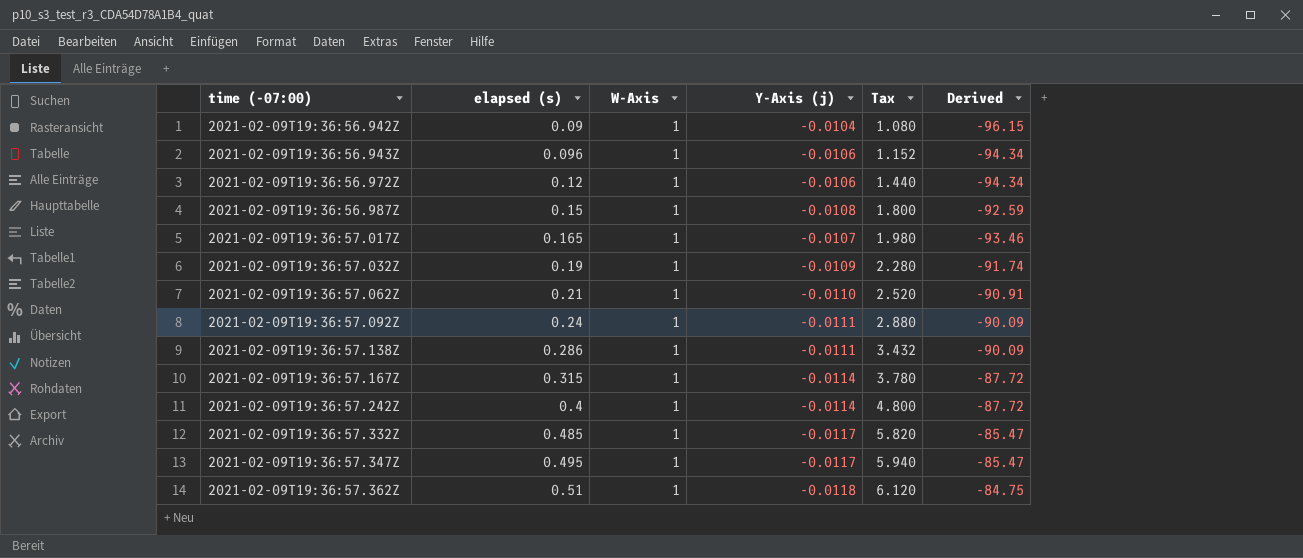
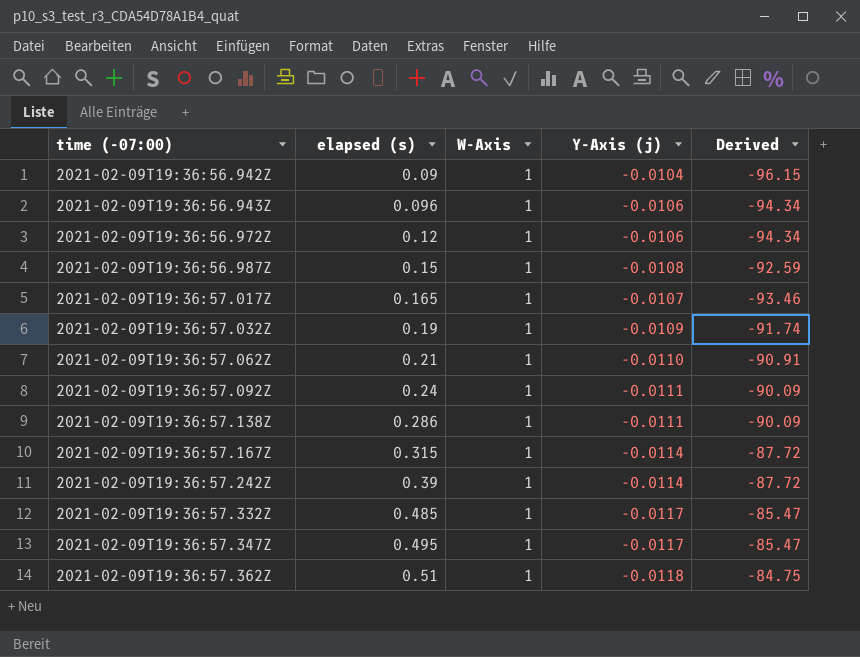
column Tax | formula: [elapsed (s)] * 12 -> none
2021-02-09T19:36:57.242Z | elapsed (s): 0.4 -> 0.39

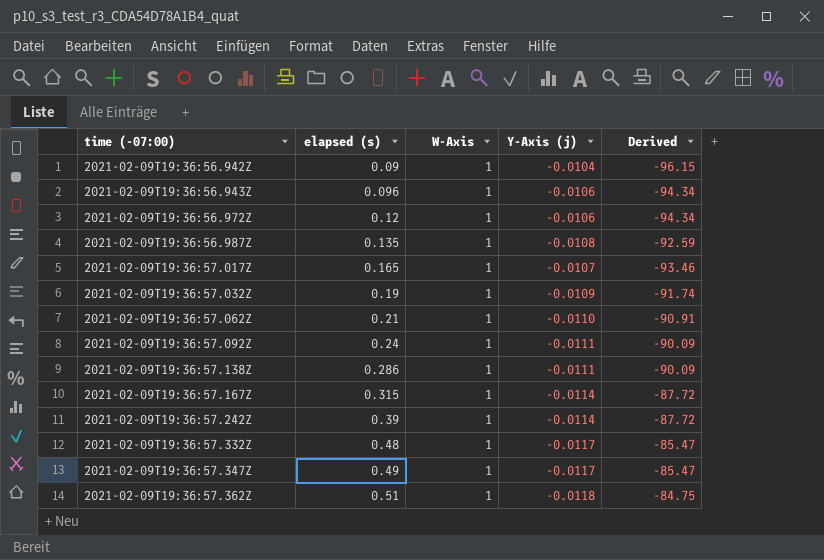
2021-02-09T19:36:56.987Z | elapsed (s): 0.15 -> 0.135
2021-02-09T19:36:57.332Z | elapsed (s): 0.485 -> 0.48
2021-02-09T19:36:57.347Z | elapsed (s): 0.495 -> 0.49

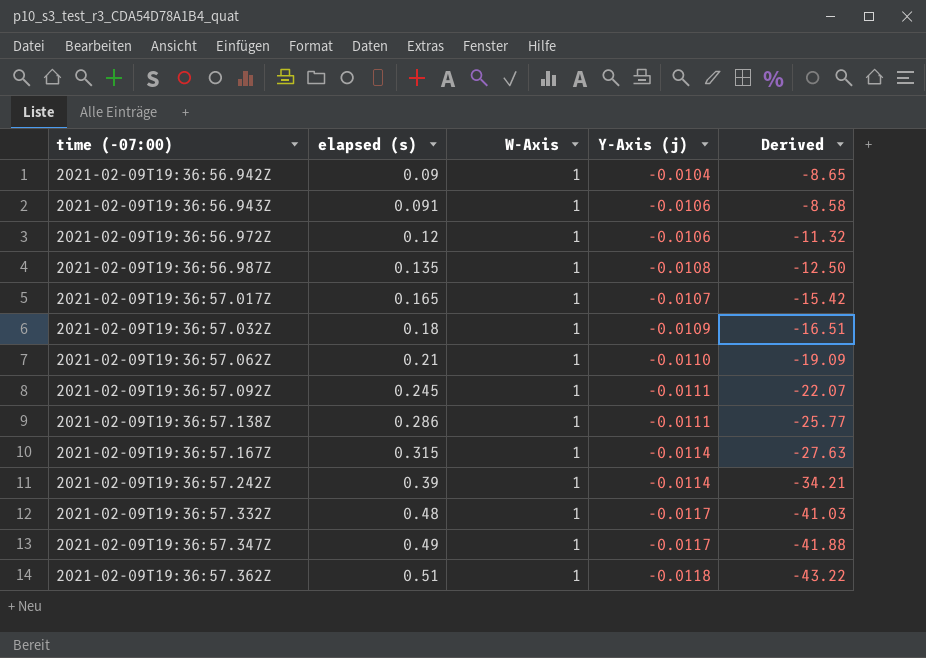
column Derived | formula: [W-Axis] / [Y-Axis (j)] -> [elapsed (s)] / [Y-Axis (j)]
2021-02-09T19:36:56.943Z | elapsed (s): 0.096 -> 0.091
2021-02-09T19:36:57.032Z | elapsed (s): 0.19 -> 0.18
2021-02-09T19:36:57.092Z | elapsed (s): 0.24 -> 0.245

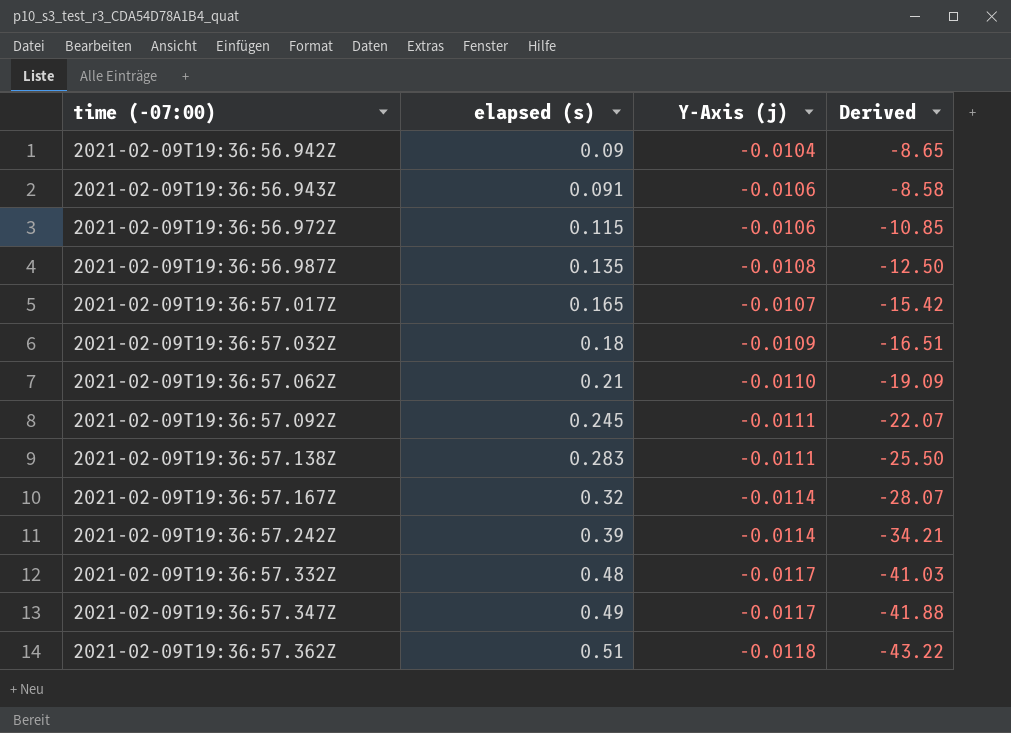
column W-Axis | position: 3 -> none
2021-02-09T19:36:56.972Z | elapsed (s): 0.12 -> 0.115
2021-02-09T19:36:56.972Z | Derived: -11.32 -> -10.85
2021-02-09T19:36:57.138Z | elapsed (s): 0.286 -> 0.283
2021-02-09T19:36:57.138Z | Derived: -25.77 -> -25.50
2021-02-09T19:36:57.167Z | elapsed (s): 0.315 -> 0.32
2021-02-09T19:36:57.167Z | Derived: -27.63 -> -28.07

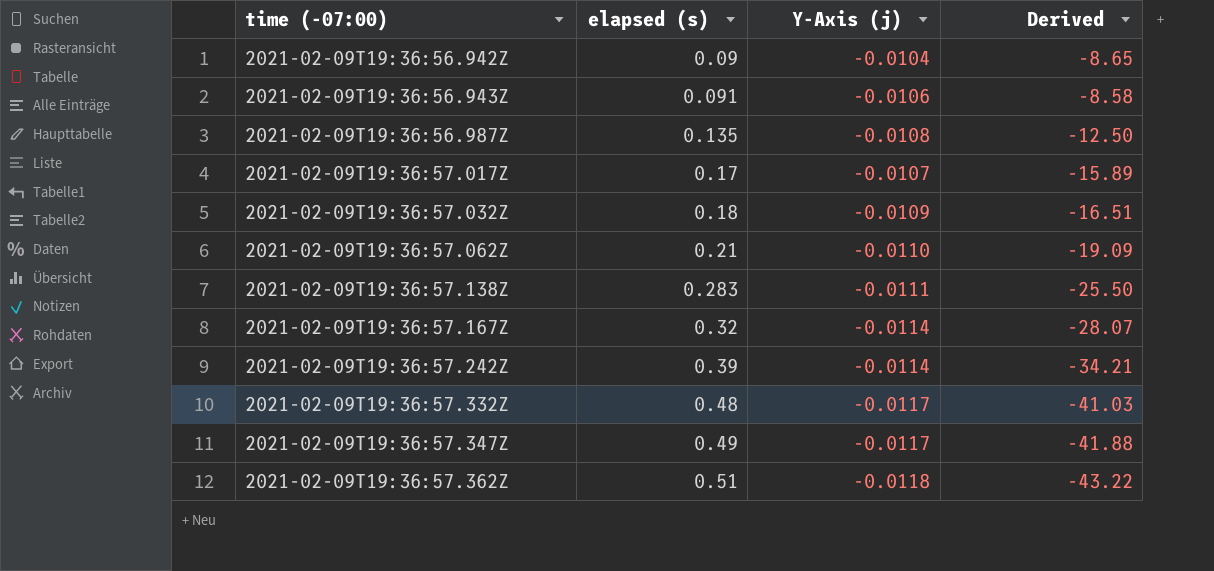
row 2021-02-09T19:36:56.972Z: 0.115 | -0.0106 | -10.85 -> none
row 2021-02-09T19:36:57.092Z: 0.245 | -0.0111 | -22.07 -> none
2021-02-09T19:36:57.017Z | elapsed (s): 0.165 -> 0.17
2021-02-09T19:36:57.017Z | Derived: -15.42 -> -15.89

